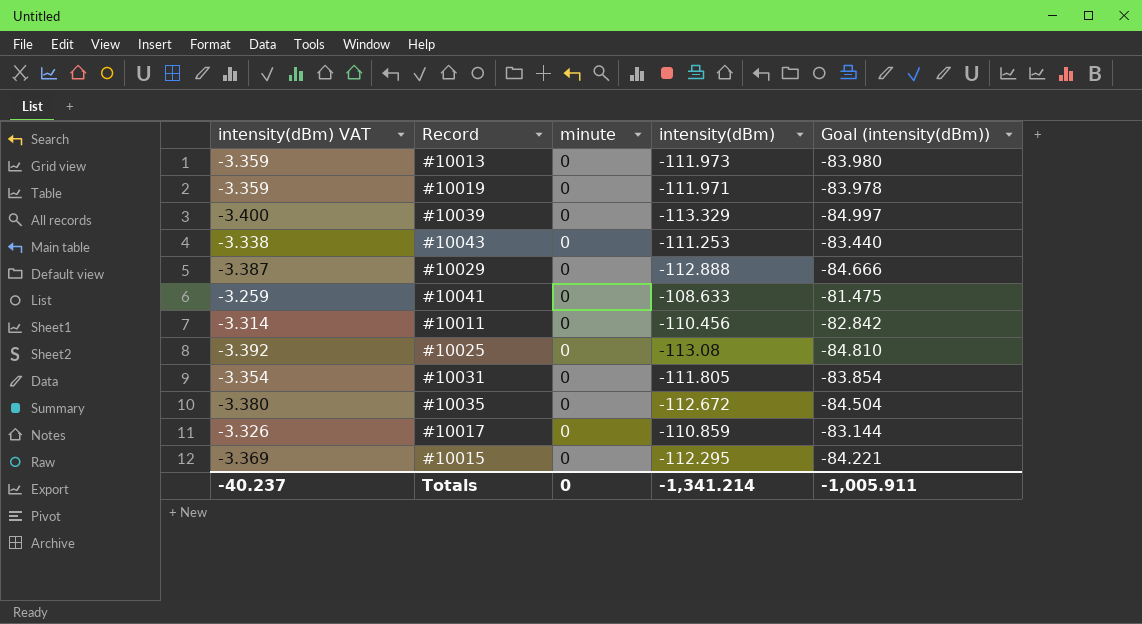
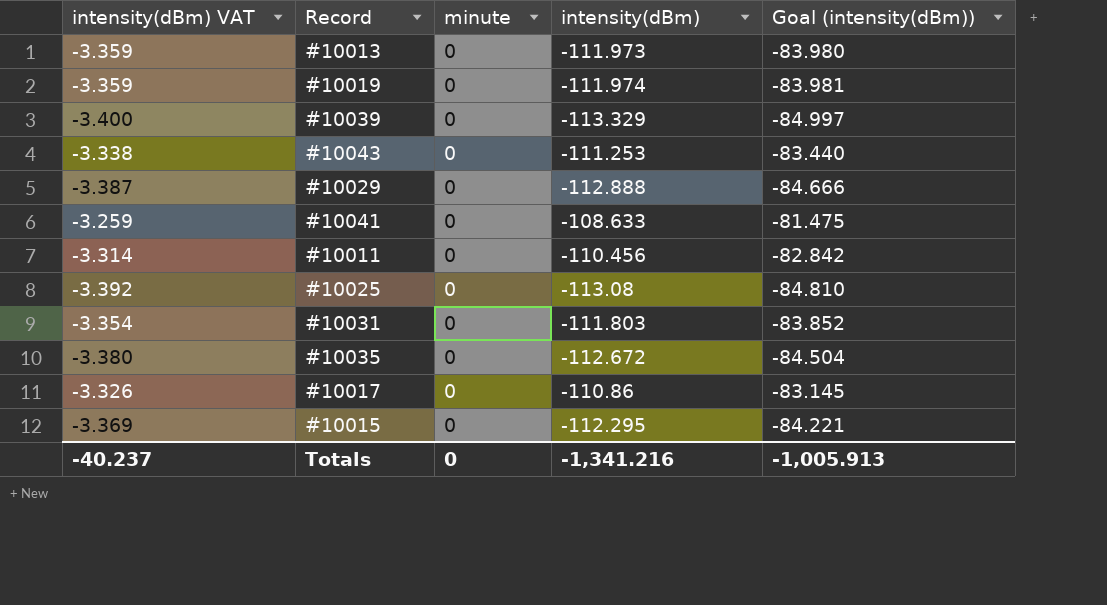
#10019 | intensity(dBm): -111.971 -> -111.974
#10019 | Goal (intensity(dBm)): -83.978 -> -83.981
#10031 | intensity(dBm): -111.805 -> -111.803
#10031 | Goal (intensity(dBm)): -83.854 -> -83.852
#10017 | intensity(dBm): -110.859 -> -110.86
#10017 | Goal (intensity(dBm)): -83.144 -> -83.145
Totals | intensity(dBm): -1,341.214 -> -1,341.216
Totals | Goal (intensity(dBm)): -1,005.911 -> -1,005.913

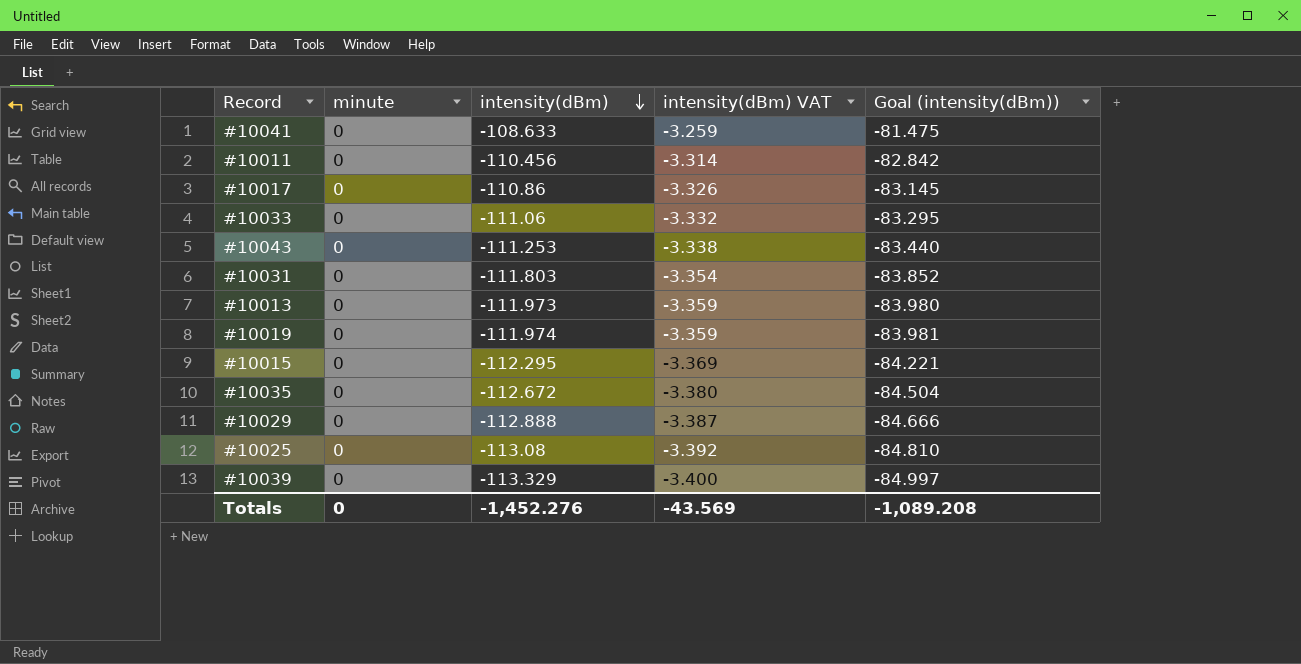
row order: none -> intensity(dBm) descending
column intensity(dBm) VAT | position: 1 -> 4
row #10033: none -> 0 | -111.06 | -3.332 | -83.295
Totals | intensity(dBm): -1,341.216 -> -1,452.276
Totals | intensity(dBm) VAT: -40.237 -> -43.569
Totals | Goal (intensity(dBm)): -1,005.913 -> -1,089.208

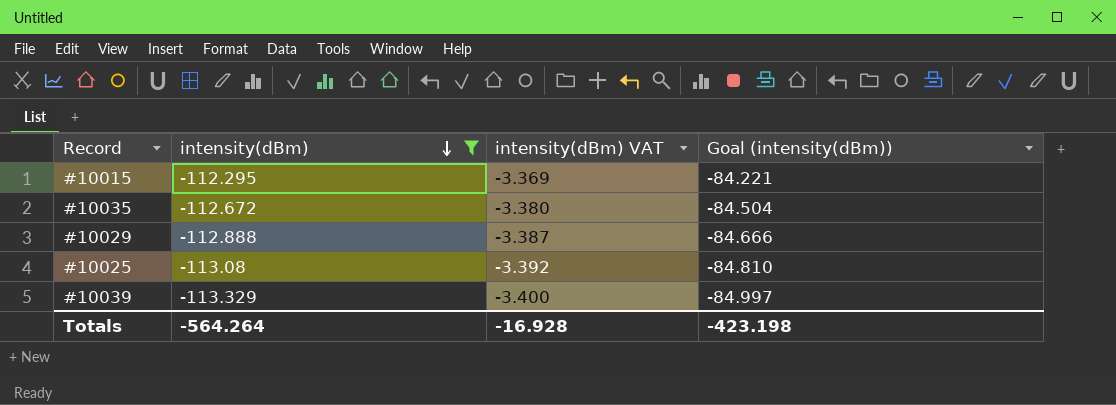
filter: none -> intensity(dBm) <= -112.295
column minute | position: 2 -> none
Totals | intensity(dBm): -1,452.276 -> -564.264
Totals | intensity(dBm) VAT: -43.569 -> -16.928
Totals | Goal (intensity(dBm)): -1,089.208 -> -423.198

